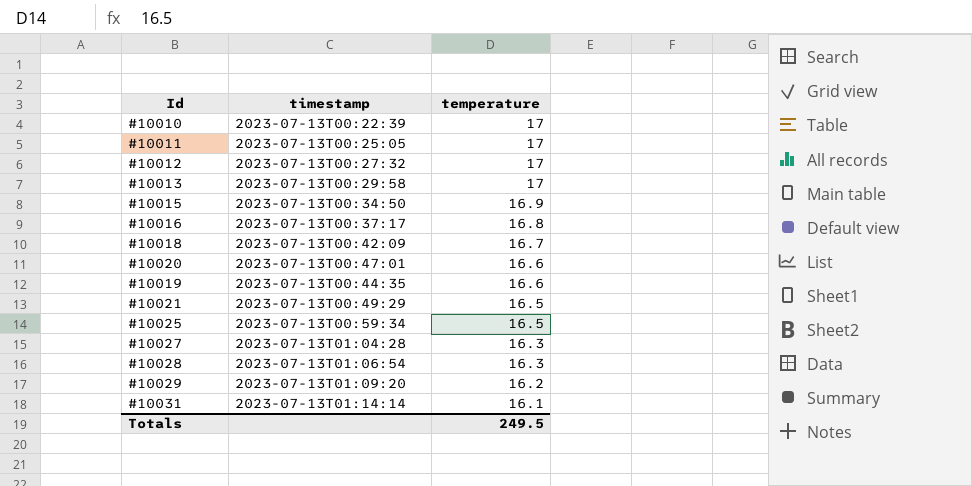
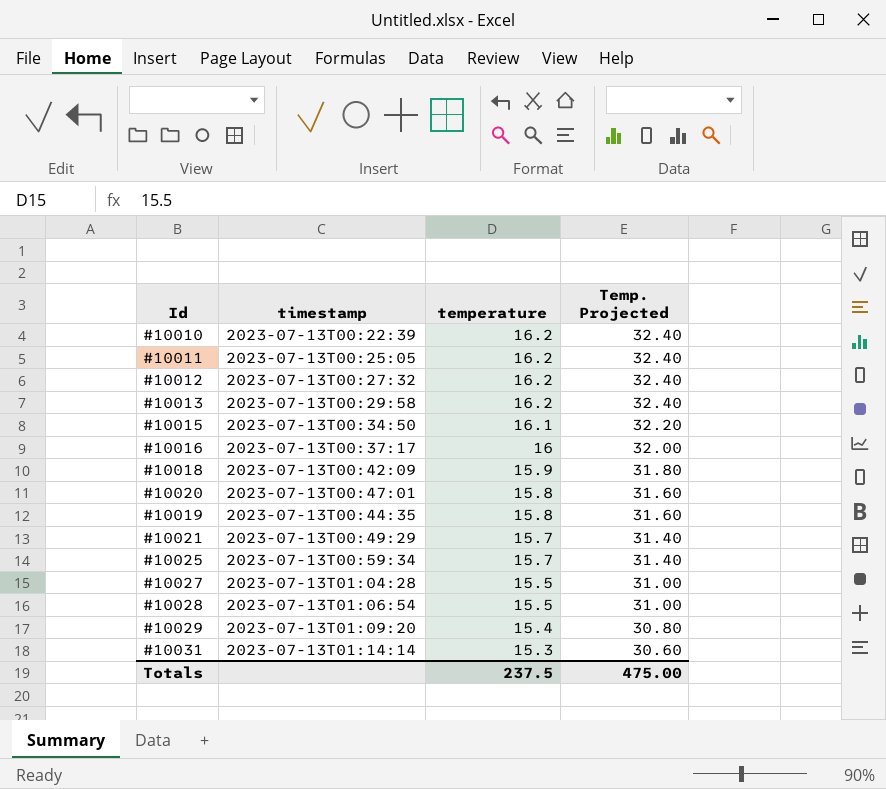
column Temp. Projected | formula: none -> [temperature] * 2
#10010 | temperature: 17 -> 16.2
#10011 | temperature: 17 -> 16.2
#10012 | temperature: 17 -> 16.2
#10013 | temperature: 17 -> 16.2
#10015 | temperature: 16.9 -> 16.1
#10016 | temperature: 16.8 -> 16
#10018 | temperature: 16.7 -> 15.9
#10020 | temperature: 16.6 -> 15.8
#10019 | temperature: 16.6 -> 15.8
#10021 | temperature: 16.5 -> 15.7
#10025 | temperature: 16.5 -> 15.7
#10027 | temperature: 16.3 -> 15.5
#10028 | temperature: 16.3 -> 15.5
#10029 | temperature: 16.2 -> 15.4
#10031 | temperature: 16.1 -> 15.3
Totals | temperature: 249.5 -> 237.5

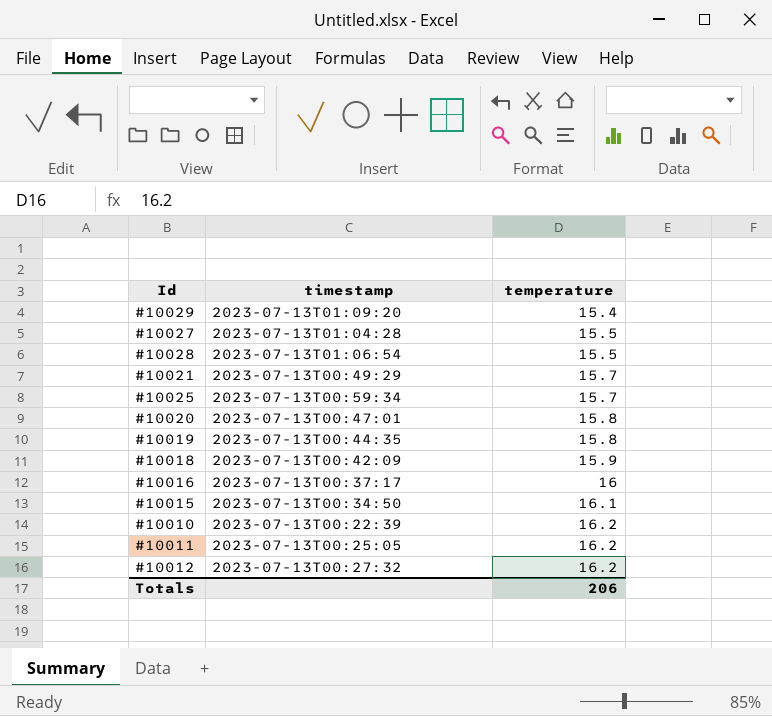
row order: temperature descending -> temperature ascending
column Temp. Projected | formula: [temperature] * 2 -> none
row #10013: 2023-07-13T00:29:58 | 16.2 | 32.40 -> none
row #10031: 2023-07-13T01:14:14 | 15.3 | 30.60 -> none
Totals | temperature: 237.5 -> 206

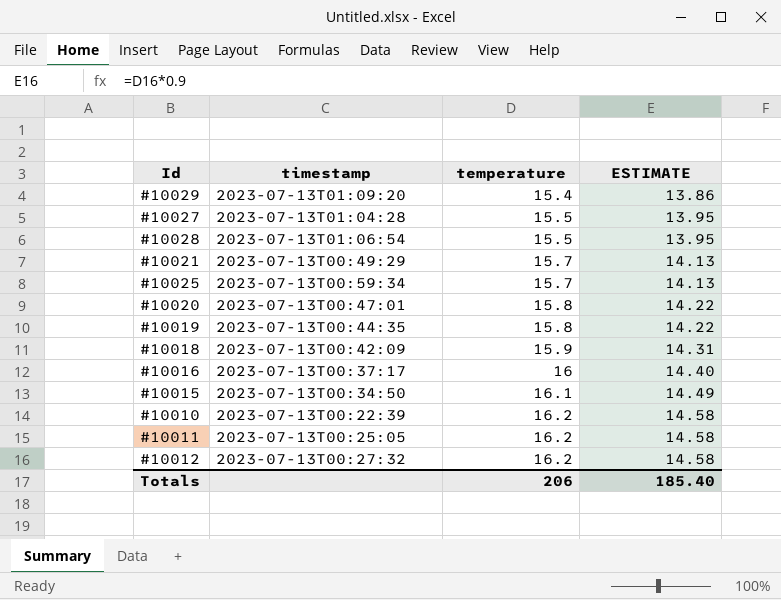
column ESTIMATE | formula: none -> [temperature] * 0.9

